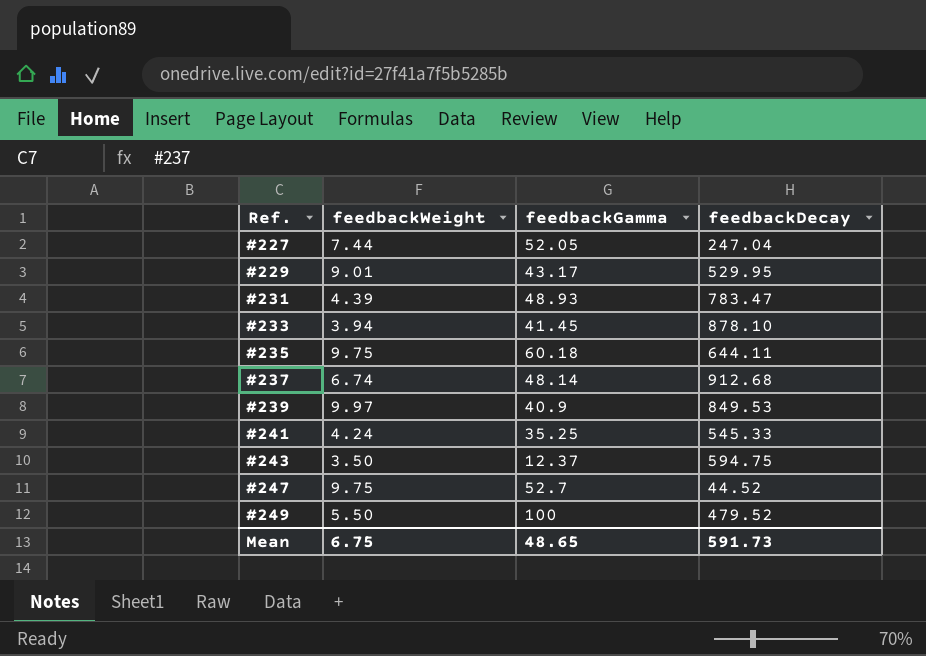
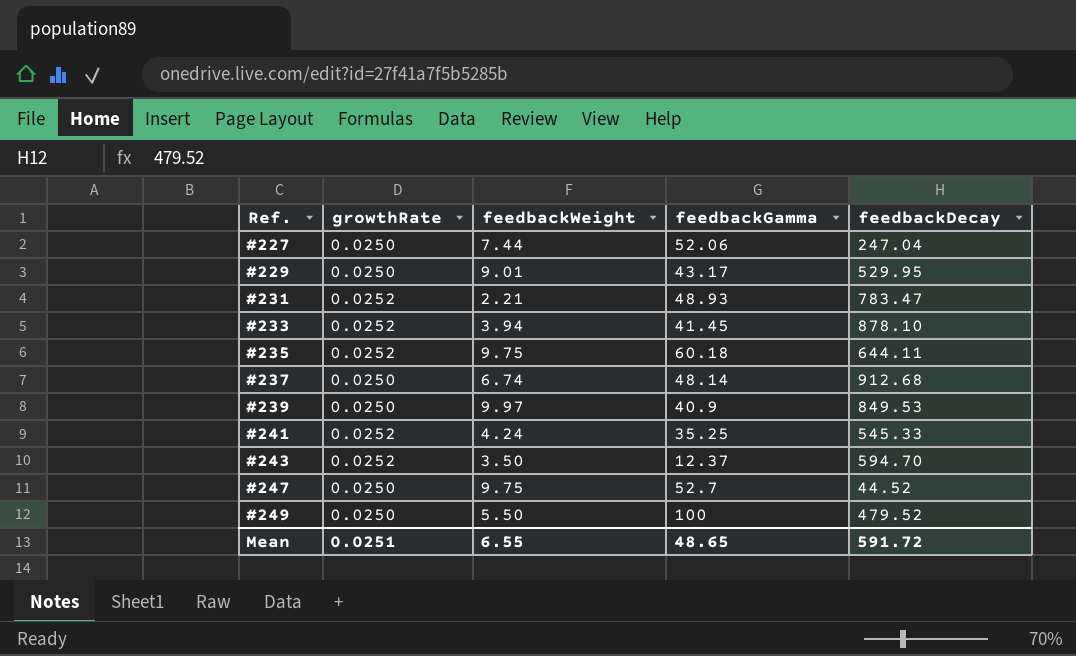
column growthRate | position: none -> 2
#227 | feedbackGamma: 52.05 -> 52.06
#231 | feedbackWeight: 4.39 -> 2.21
#243 | feedbackDecay: 594.75 -> 594.70
Mean | feedbackWeight: 6.75 -> 6.55
Mean | feedbackDecay: 591.73 -> 591.72

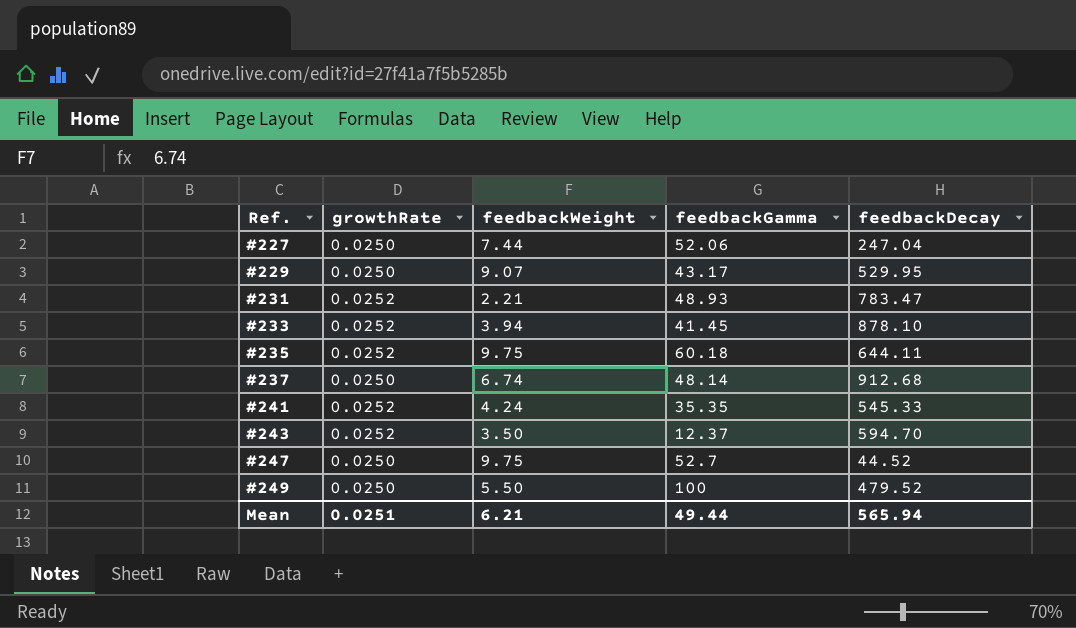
row #239: 0.0250 | 9.97 | 40.9 | 849.53 -> none
#229 | feedbackWeight: 9.01 -> 9.07
#241 | feedbackGamma: 35.25 -> 35.35
Mean | feedbackWeight: 6.55 -> 6.21
Mean | feedbackGamma: 48.65 -> 49.44
Mean | feedbackDecay: 591.72 -> 565.94

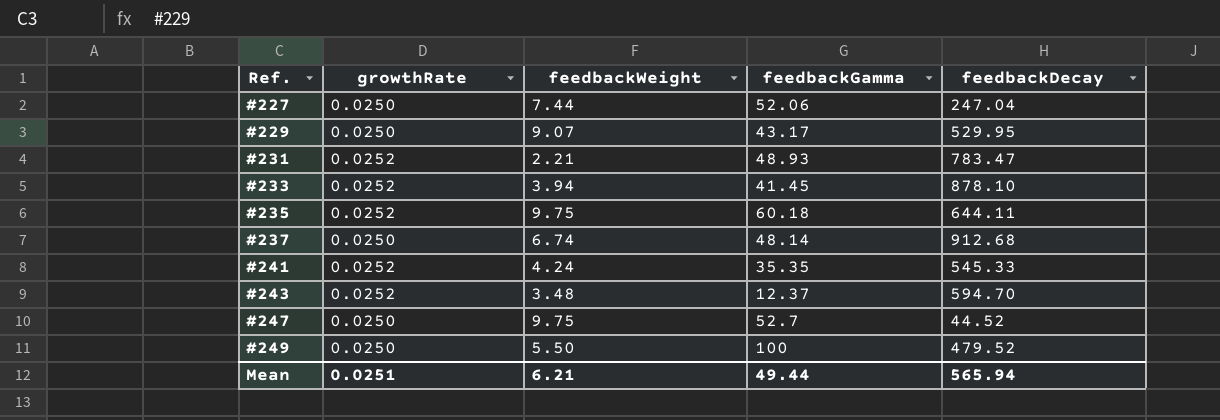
#243 | feedbackWeight: 3.50 -> 3.48

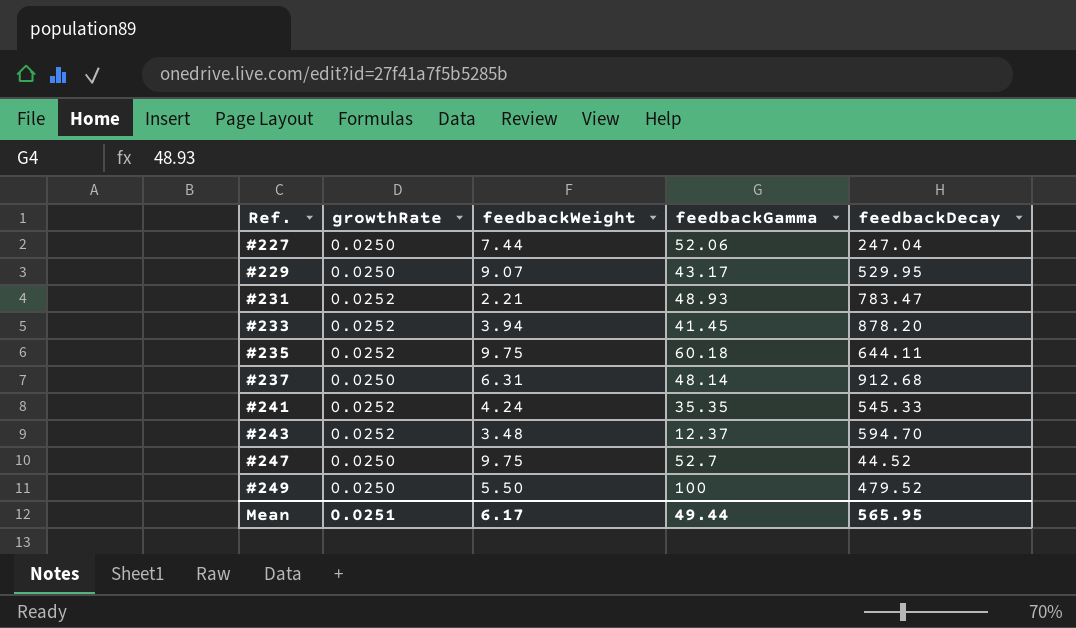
#233 | feedbackDecay: 878.10 -> 878.20
#237 | feedbackWeight: 6.74 -> 6.31
Mean | feedbackWeight: 6.21 -> 6.17
Mean | feedbackDecay: 565.94 -> 565.95

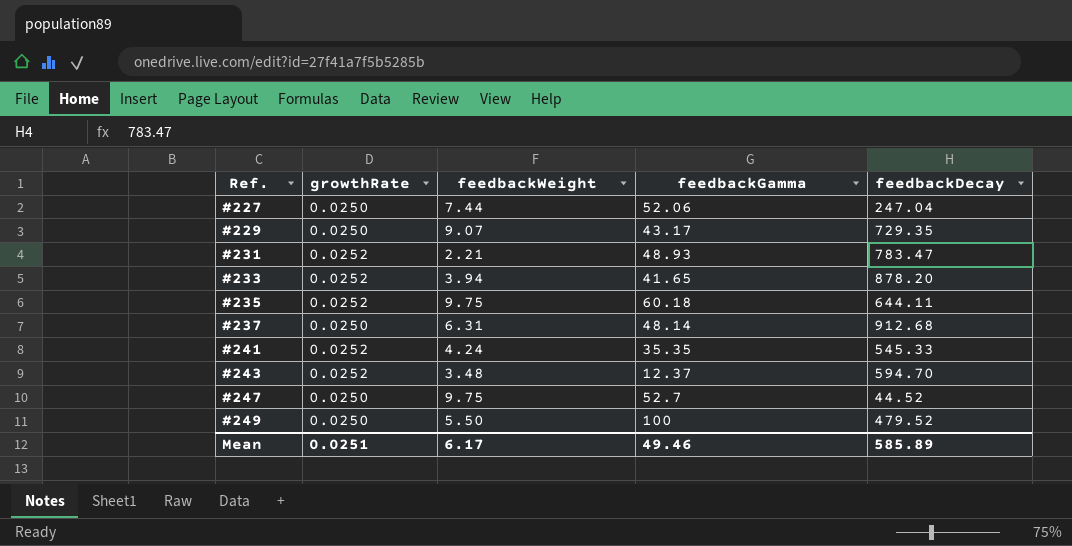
#229 | feedbackDecay: 529.95 -> 729.35
#233 | feedbackGamma: 41.45 -> 41.65
Mean | feedbackGamma: 49.44 -> 49.46
Mean | feedbackDecay: 565.95 -> 585.89

